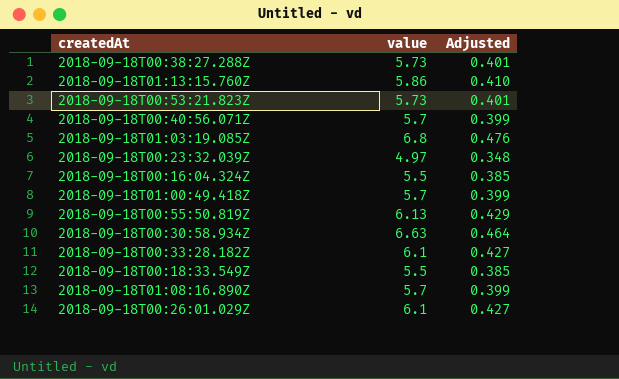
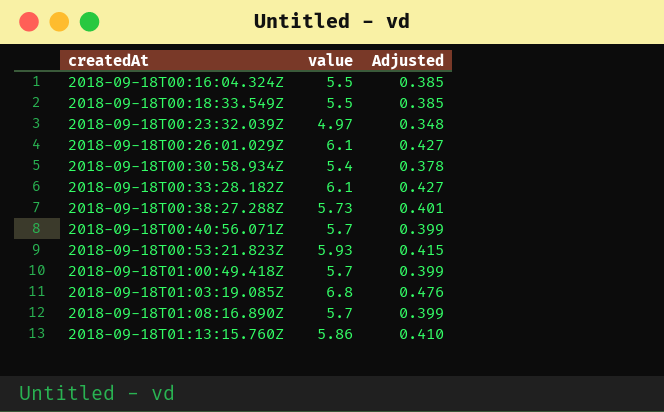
row order: none -> createdAt ascending
row 2018-09-18T00:55:50.819Z: 6.13 | 0.429 -> none
2018-09-18T00:30:58.934Z | value: 6.63 -> 5.4
2018-09-18T00:30:58.934Z | Adjusted: 0.464 -> 0.378
2018-09-18T00:53:21.823Z | value: 5.73 -> 5.93
2018-09-18T00:53:21.823Z | Adjusted: 0.401 -> 0.415

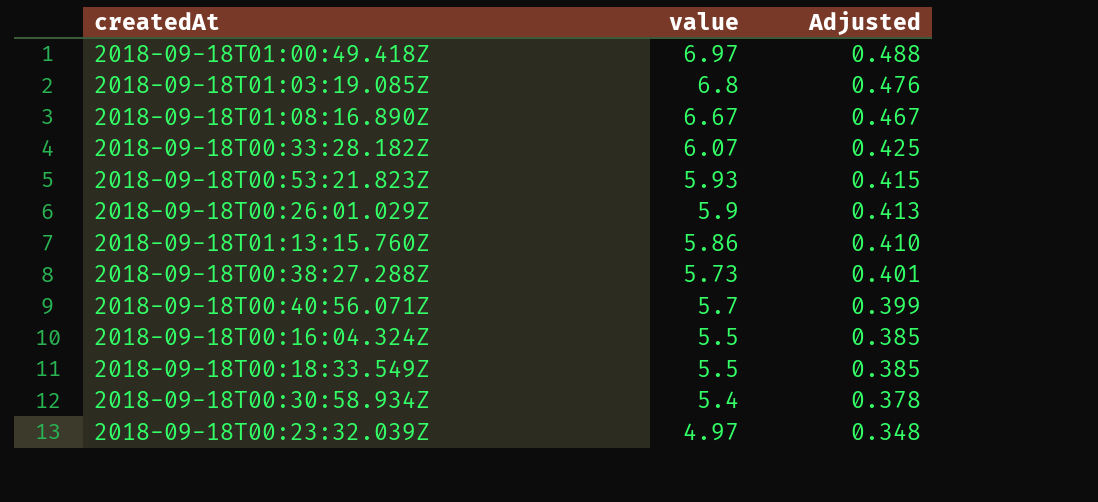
row order: createdAt ascending -> value descending
2018-09-18T01:00:49.418Z | value: 5.7 -> 6.97
2018-09-18T01:00:49.418Z | Adjusted: 0.399 -> 0.488
2018-09-18T01:08:16.890Z | value: 5.7 -> 6.67
2018-09-18T01:08:16.890Z | Adjusted: 0.399 -> 0.467
2018-09-18T00:33:28.182Z | value: 6.1 -> 6.07
2018-09-18T00:33:28.182Z | Adjusted: 0.427 -> 0.425
2018-09-18T00:26:01.029Z | value: 6.1 -> 5.9
2018-09-18T00:26:01.029Z | Adjusted: 0.427 -> 0.413

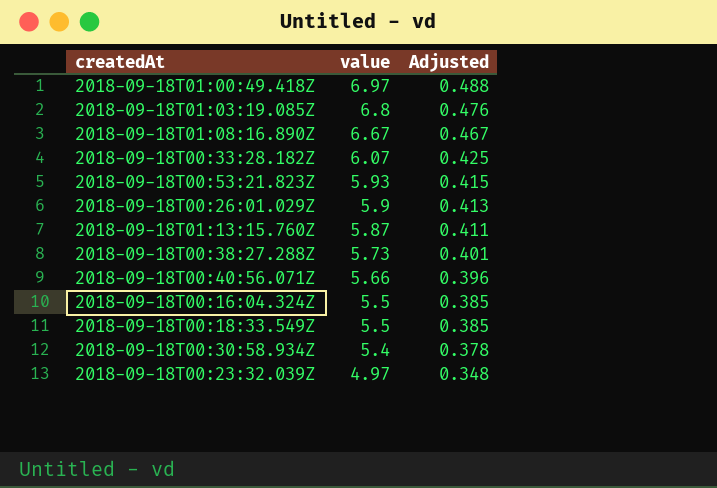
2018-09-18T01:13:15.760Z | value: 5.86 -> 5.87
2018-09-18T01:13:15.760Z | Adjusted: 0.410 -> 0.411
2018-09-18T00:40:56.071Z | value: 5.7 -> 5.66
2018-09-18T00:40:56.071Z | Adjusted: 0.399 -> 0.396

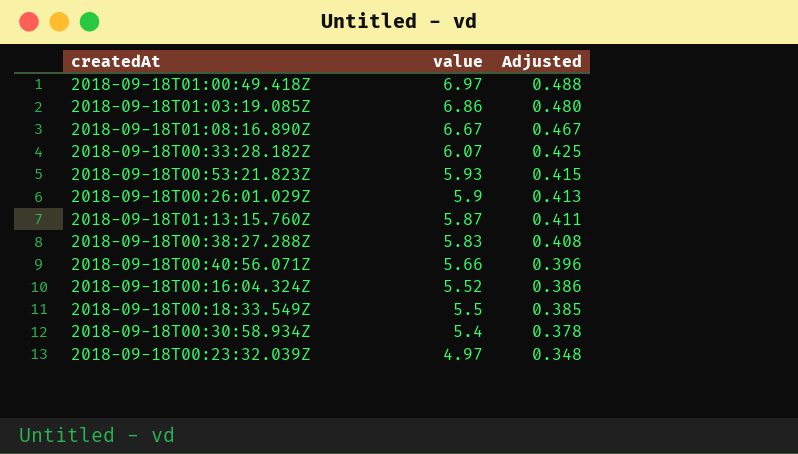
2018-09-18T01:03:19.085Z | value: 6.8 -> 6.86
2018-09-18T01:03:19.085Z | Adjusted: 0.476 -> 0.480
2018-09-18T00:38:27.288Z | value: 5.73 -> 5.83
2018-09-18T00:38:27.288Z | Adjusted: 0.401 -> 0.408
2018-09-18T00:16:04.324Z | value: 5.5 -> 5.52
2018-09-18T00:16:04.324Z | Adjusted: 0.385 -> 0.386

